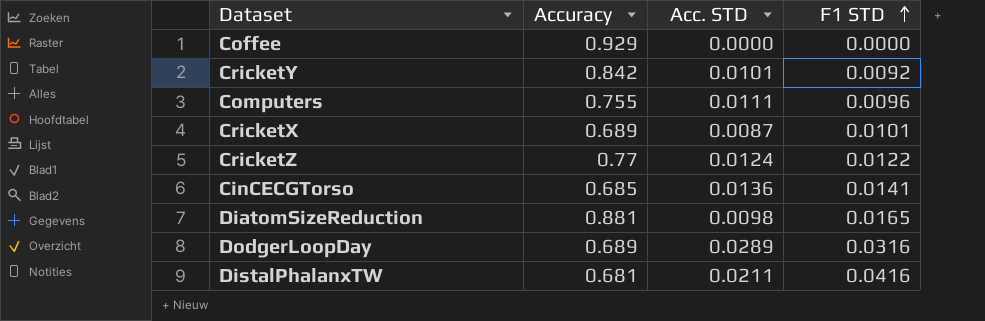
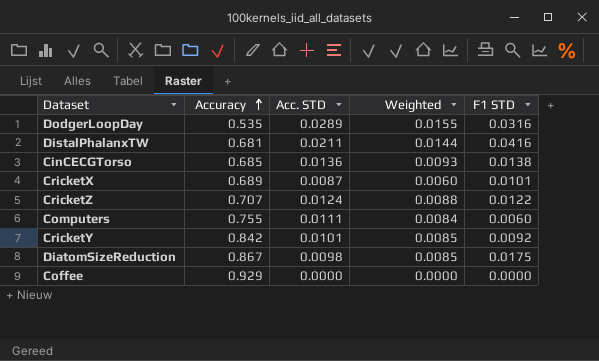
row order: F1 STD ascending -> Accuracy ascending
column Weighted | formula: none -> [Accuracy] * [Acc. STD]
DodgerLoopDay | Accuracy: 0.689 -> 0.535
CinCECGTorso | F1 STD: 0.0141 -> 0.0138
CricketZ | Accuracy: 0.77 -> 0.707
Computers | F1 STD: 0.0096 -> 0.0060
DiatomSizeReduction | Accuracy: 0.881 -> 0.867
DiatomSizeReduction | F1 STD: 0.0165 -> 0.0175

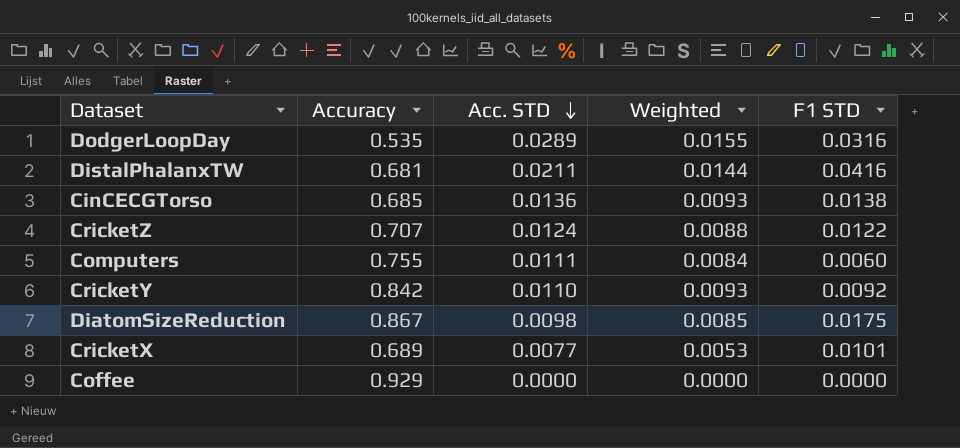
row order: Accuracy ascending -> Acc. STD descending
CricketY | Acc. STD: 0.0101 -> 0.0110
CricketY | Weighted: 0.0085 -> 0.0093
CricketX | Acc. STD: 0.0087 -> 0.0077
CricketX | Weighted: 0.0060 -> 0.0053

